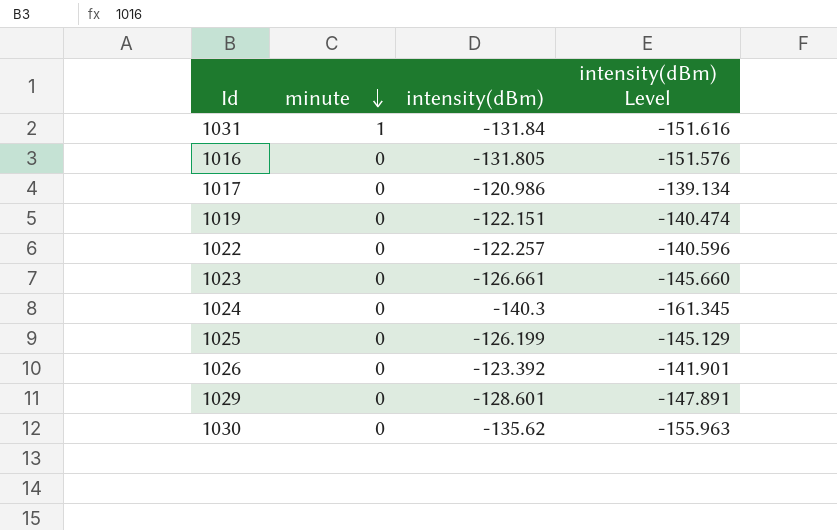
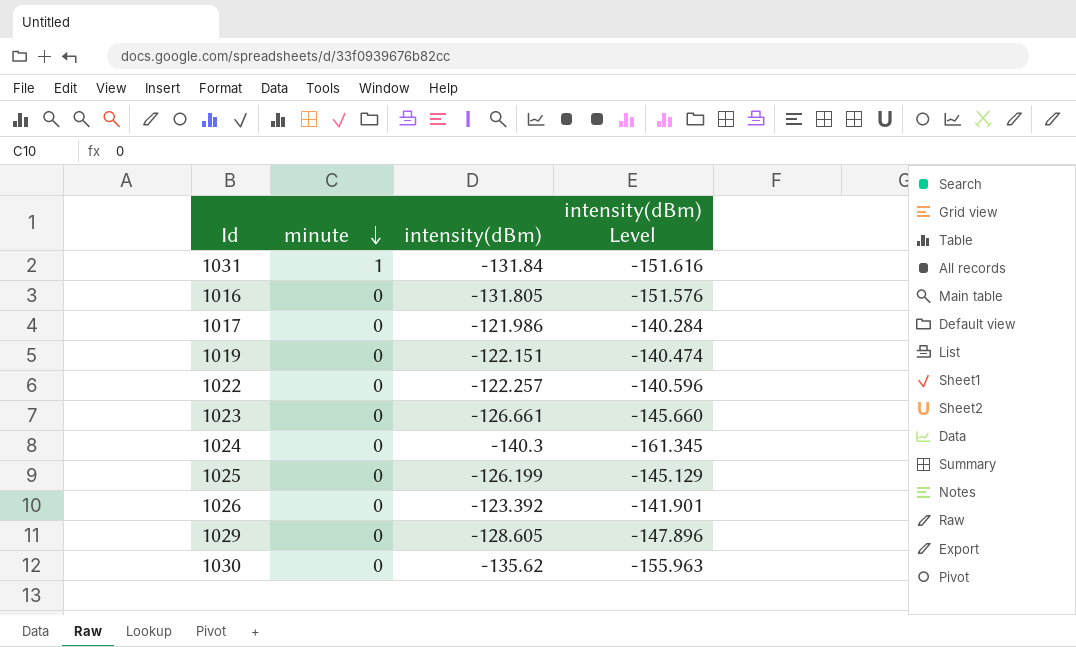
1017 | intensity(dBm): -120.986 -> -121.986
1017 | intensity(dBm) Level: -139.134 -> -140.284
1029 | intensity(dBm): -128.601 -> -128.605
1029 | intensity(dBm) Level: -147.891 -> -147.896

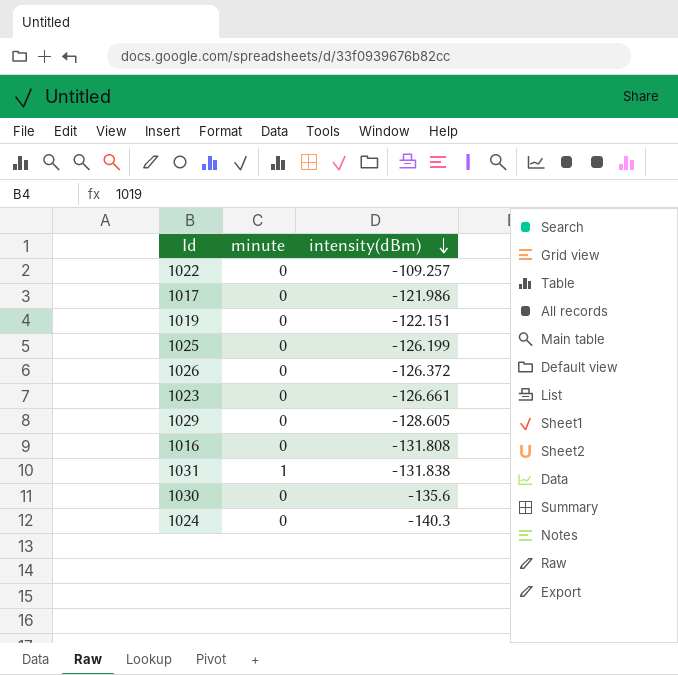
row order: minute descending -> intensity(dBm) descending
column intensity(dBm) Level | formula: [intensity(dBm)] * 1.15 -> none
1022 | intensity(dBm): -122.257 -> -109.257
1026 | intensity(dBm): -123.392 -> -126.372
1016 | intensity(dBm): -131.805 -> -131.808
1031 | intensity(dBm): -131.84 -> -131.838
1030 | intensity(dBm): -135.62 -> -135.6

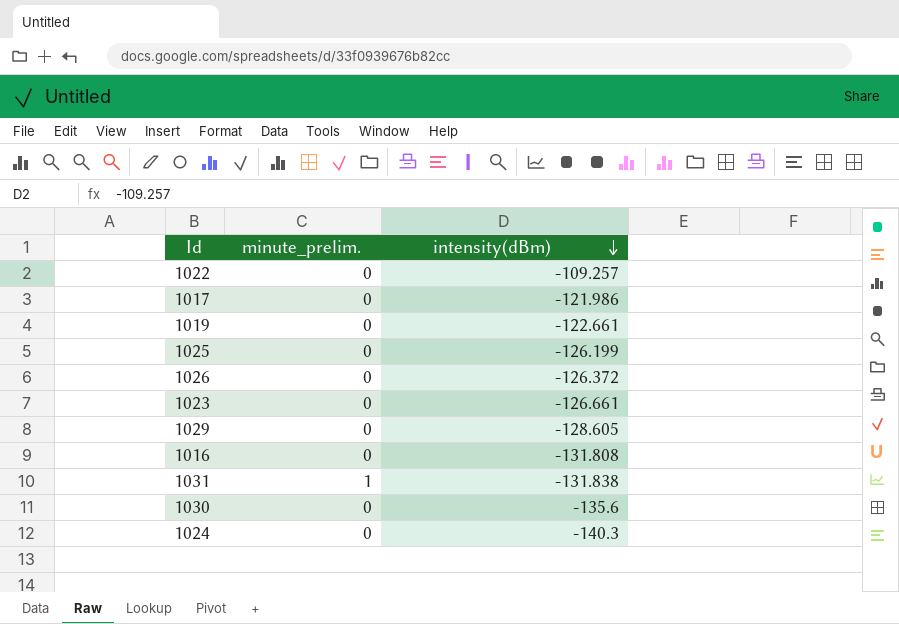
column name: minute -> minute_prelim.
1019 | intensity(dBm): -122.151 -> -122.661

